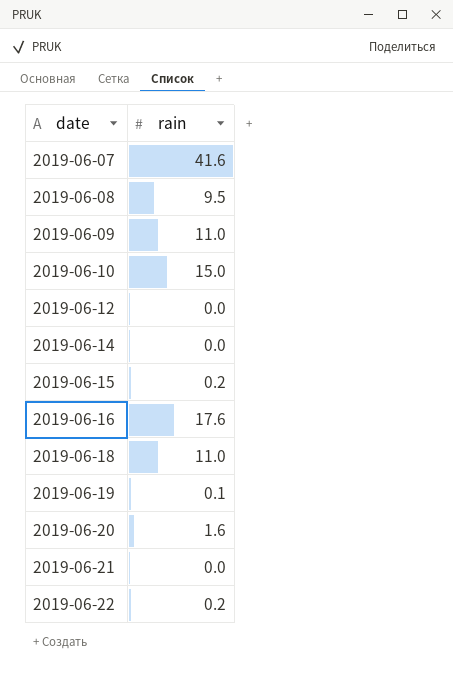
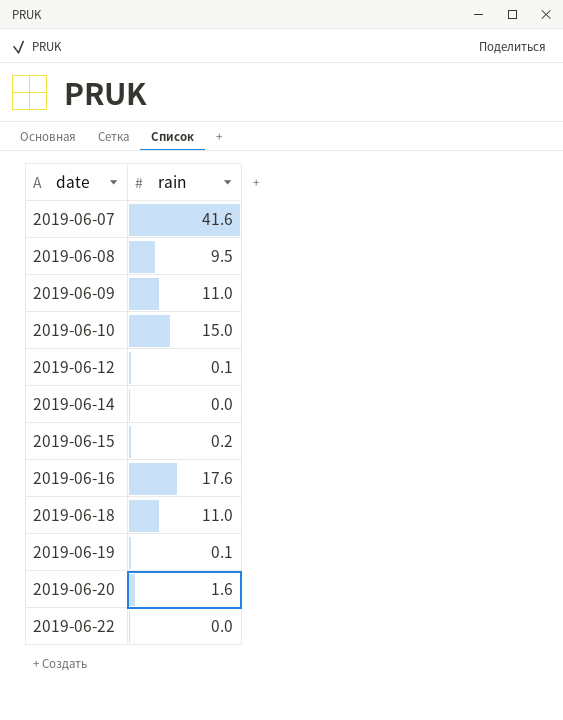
row 2019-06-21: 0.0 -> none
2019-06-12 | rain: 0.0 -> 0.1
2019-06-22 | rain: 0.2 -> 0.0

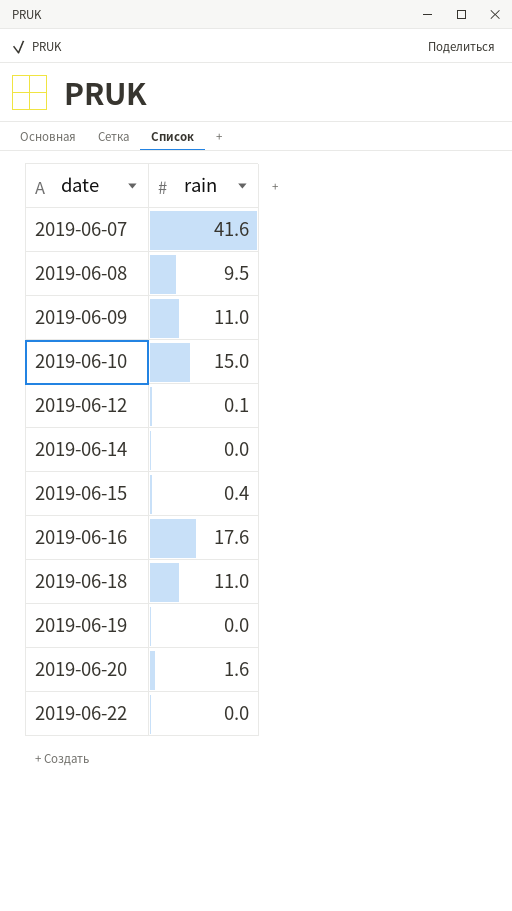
2019-06-15 | rain: 0.2 -> 0.4
2019-06-19 | rain: 0.1 -> 0.0

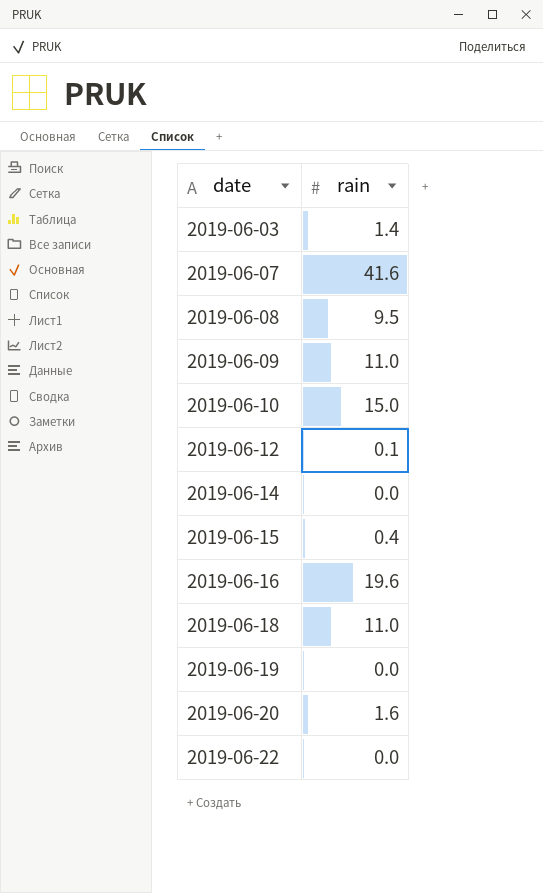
row 2019-06-03: none -> 1.4
2019-06-16 | rain: 17.6 -> 19.6

